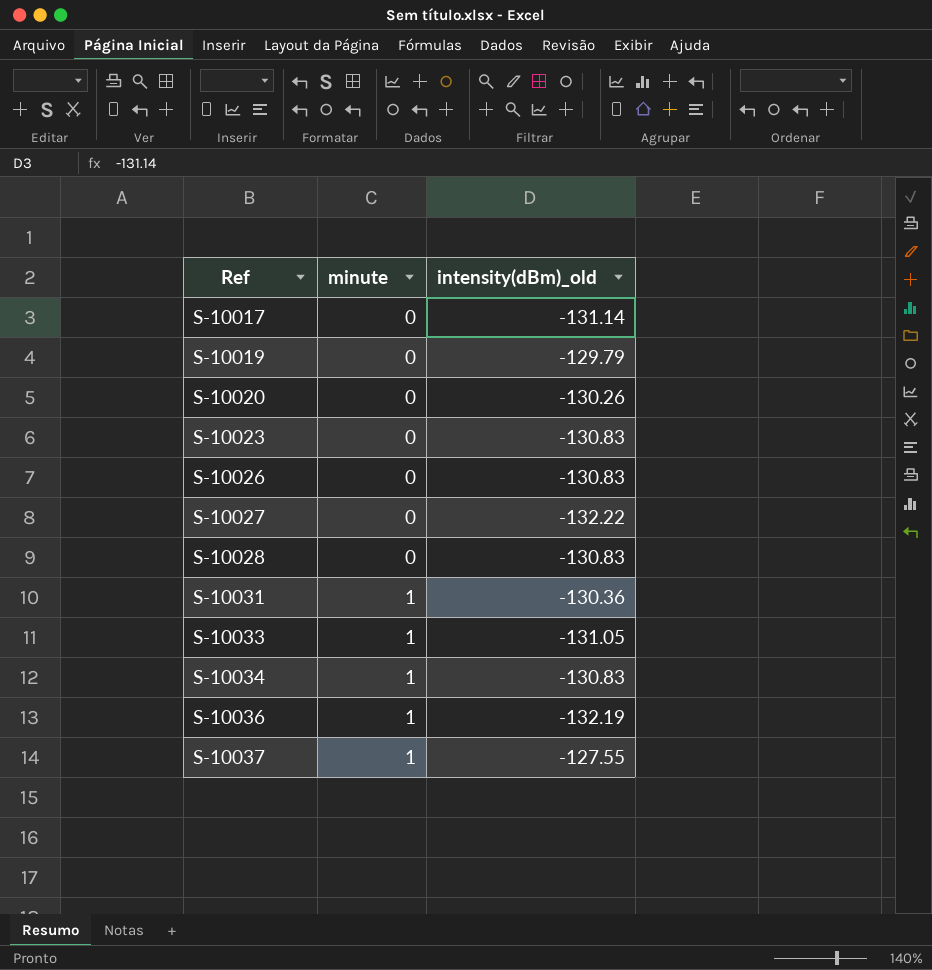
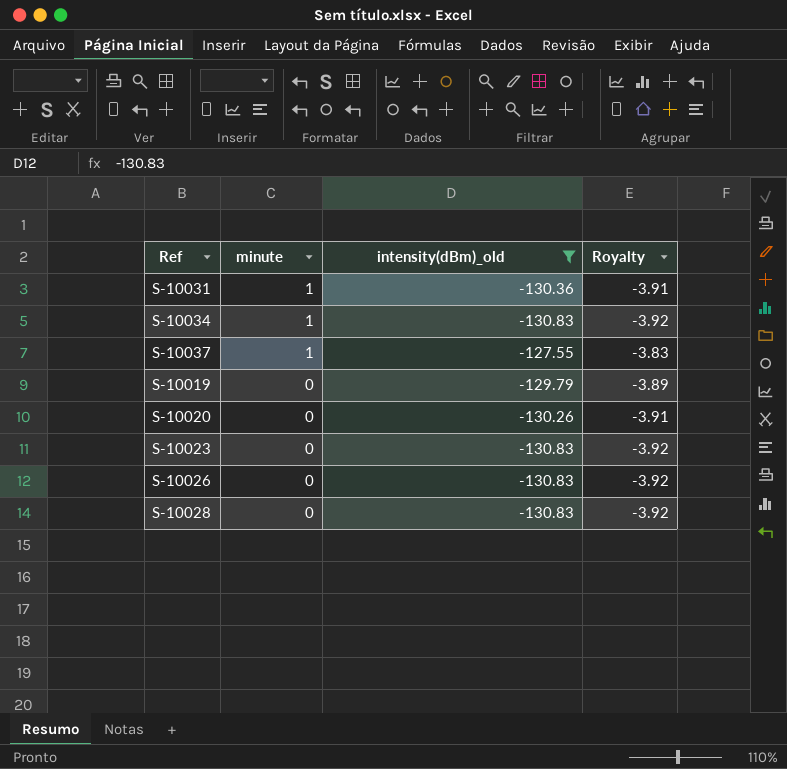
filter: none -> intensity(dBm)_old >= -130.83
row order: Ref ascending -> minute descending
column Royalty | formula: none -> [intensity(dBm)_old] * 0.03

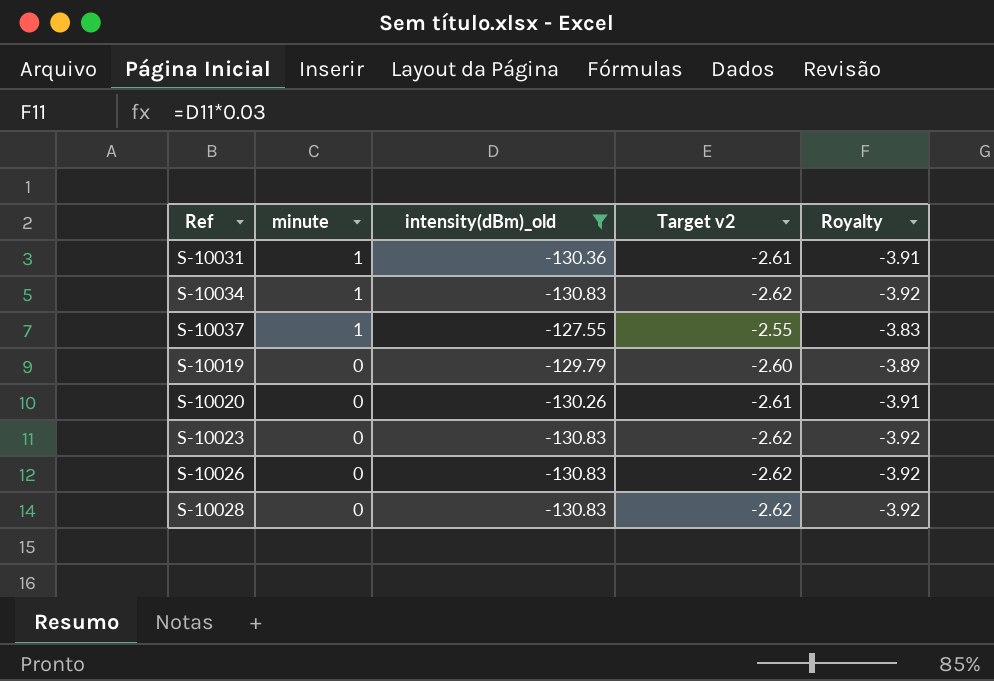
column Target v2 | formula: none -> [intensity(dBm)_old] * 0.02

